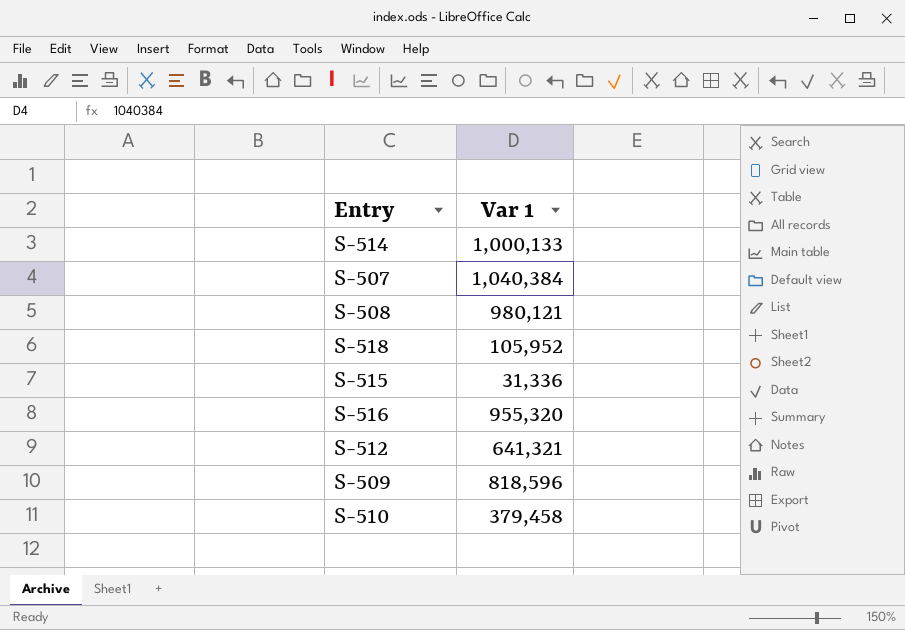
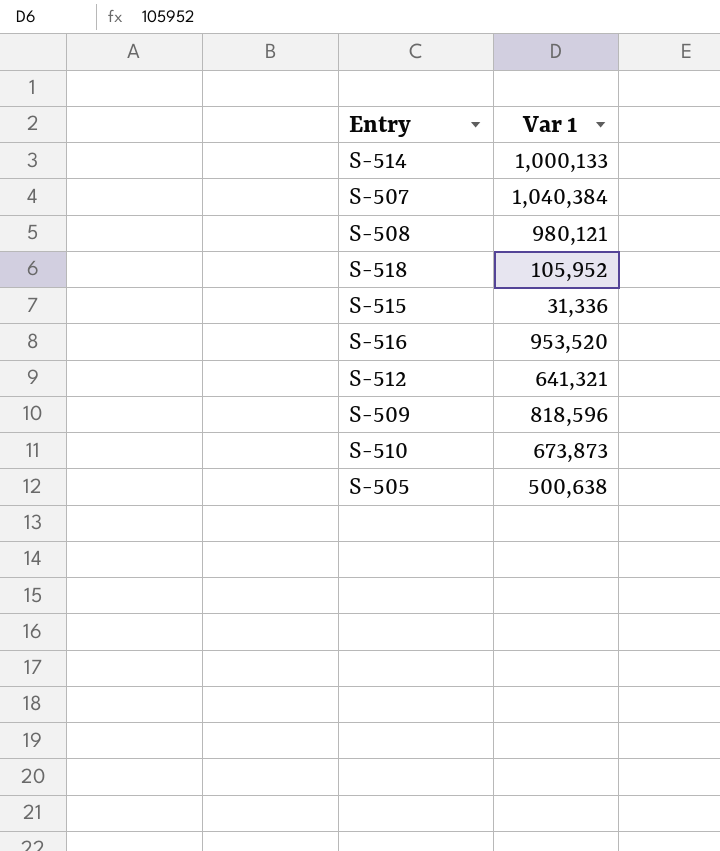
S-516 | Var 1: 955,320 -> 953,520
S-510 | Var 1: 379,458 -> 673,873
row S-505: none -> 500,638

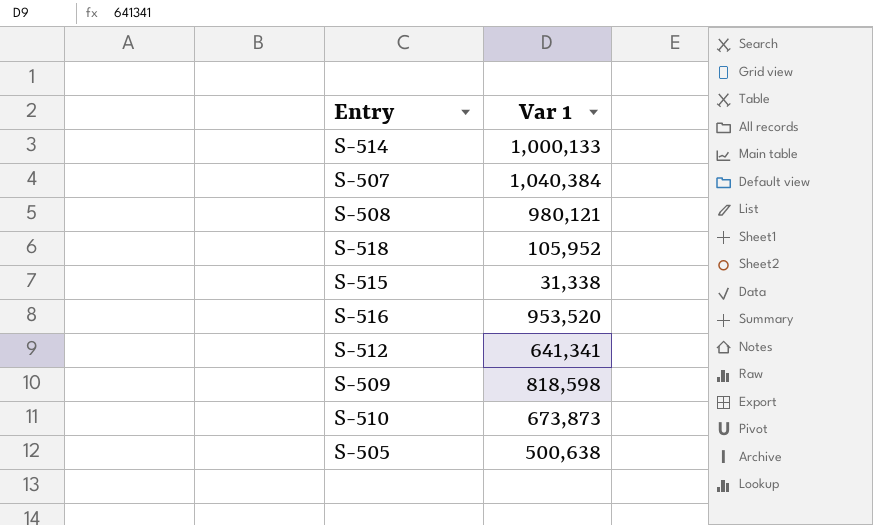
S-515 | Var 1: 31,336 -> 31,338
S-512 | Var 1: 641,321 -> 641,341
S-509 | Var 1: 818,596 -> 818,598

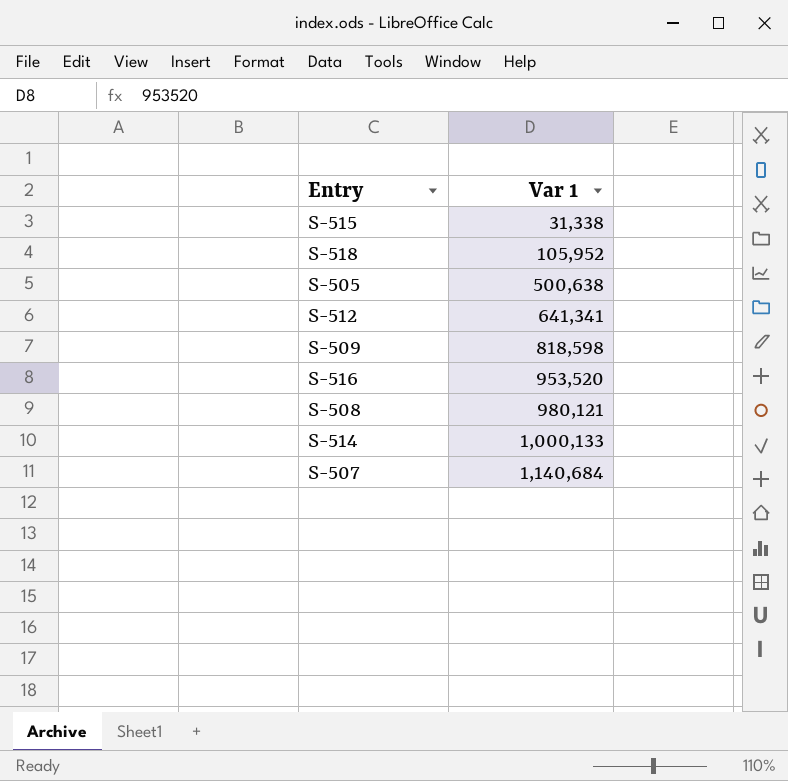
row order: none -> Var 1 ascending
row S-510: 673,873 -> none
S-507 | Var 1: 1,040,384 -> 1,140,684

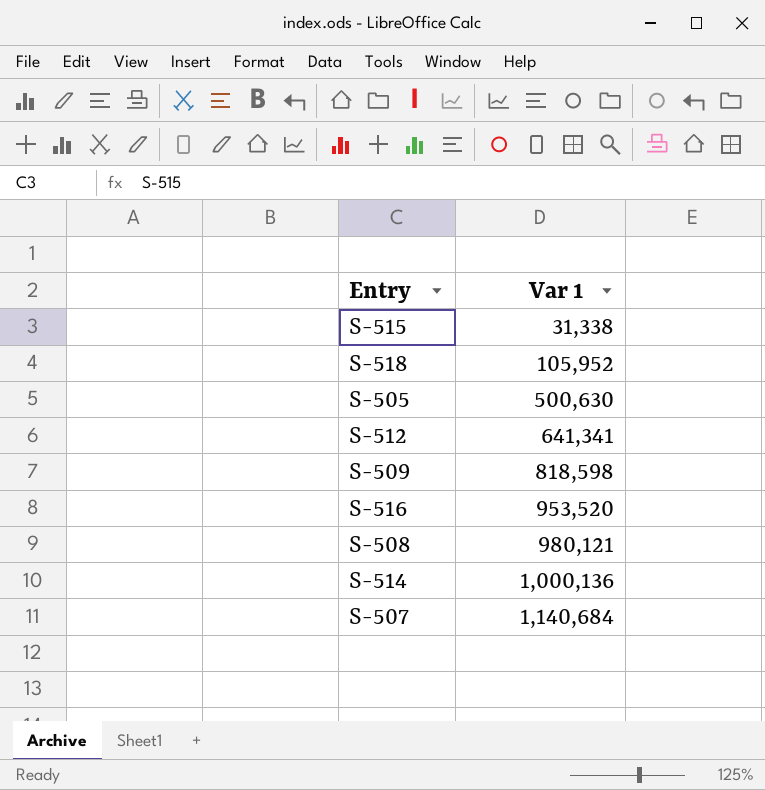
S-505 | Var 1: 500,638 -> 500,630
S-514 | Var 1: 1,000,133 -> 1,000,136

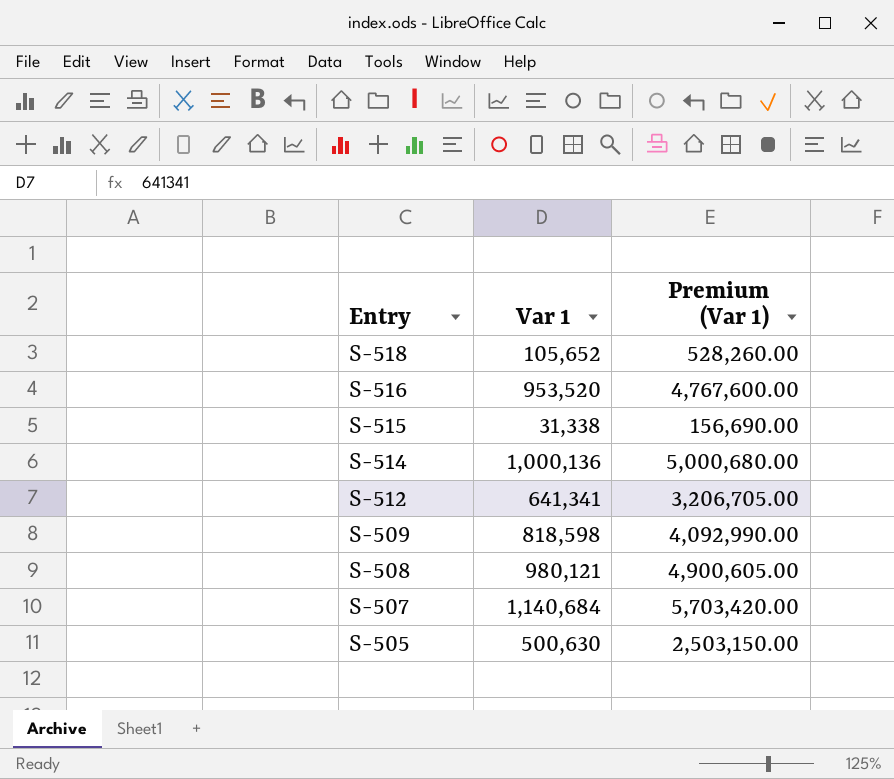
row order: Var 1 ascending -> Entry descending
column Premium (Var 1) | formula: none -> [Var 1] * 5
S-518 | Var 1: 105,952 -> 105,652

